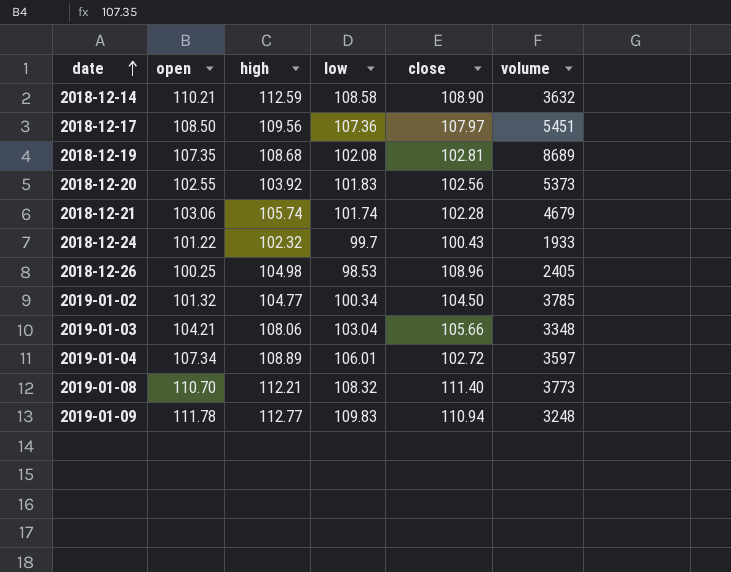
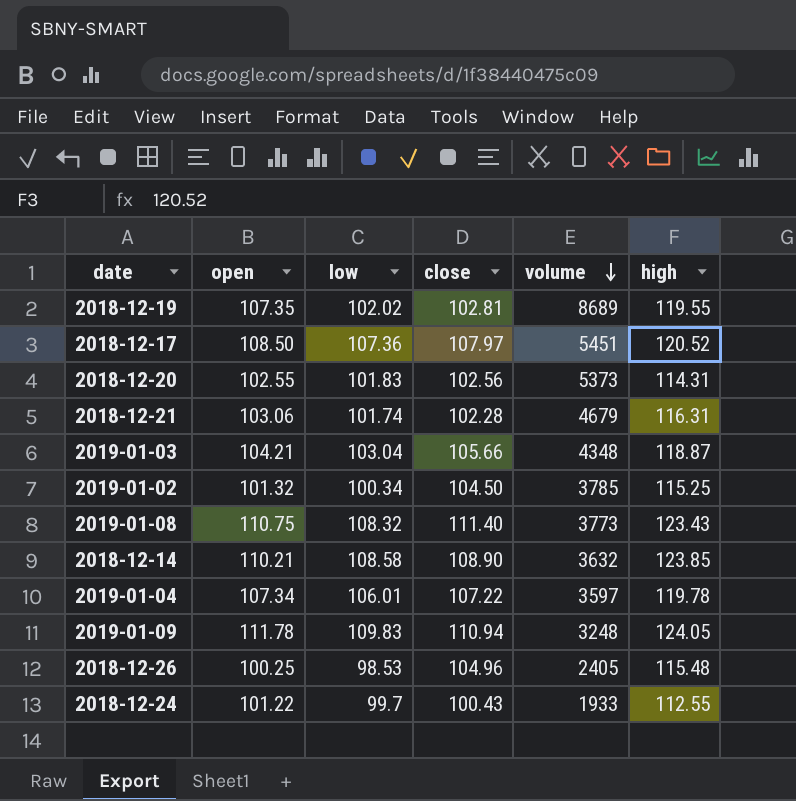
row order: date ascending -> volume descending
column high | position: 3 -> 6
2018-12-19 | low: 102.08 -> 102.02
2018-12-19 | high: 108.68 -> 119.55
2018-12-17 | high: 109.56 -> 120.52
2018-12-20 | high: 103.92 -> 114.31
2018-12-21 | high: 105.74 -> 116.31
2019-01-03 | volume: 3348 -> 4348
2019-01-03 | high: 108.06 -> 118.87
2019-01-02 | high: 104.77 -> 115.25
2019-01-08 | open: 110.70 -> 110.75
2019-01-08 | high: 112.21 -> 123.43
2018-12-14 | high: 112.59 -> 123.85
2019-01-04 | close: 102.72 -> 107.22
2019-01-04 | high: 108.89 -> 119.78
2019-01-09 | high: 112.77 -> 124.05
2018-12-26 | close: 108.96 -> 104.96
2018-12-26 | high: 104.98 -> 115.48
2018-12-24 | high: 102.32 -> 112.55

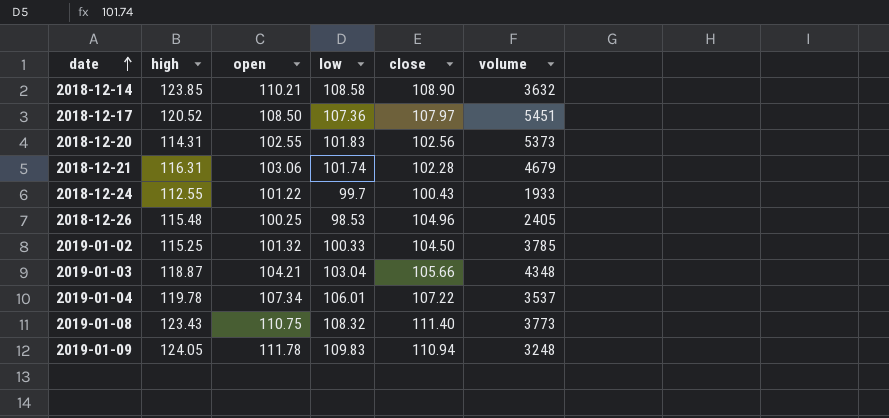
row order: volume descending -> date ascending
column high | position: 6 -> 2
row 2018-12-19: 107.35 | 102.02 | 102.81 | 8689 | 119.55 -> none
2019-01-02 | low: 100.34 -> 100.33
2019-01-04 | volume: 3597 -> 3537

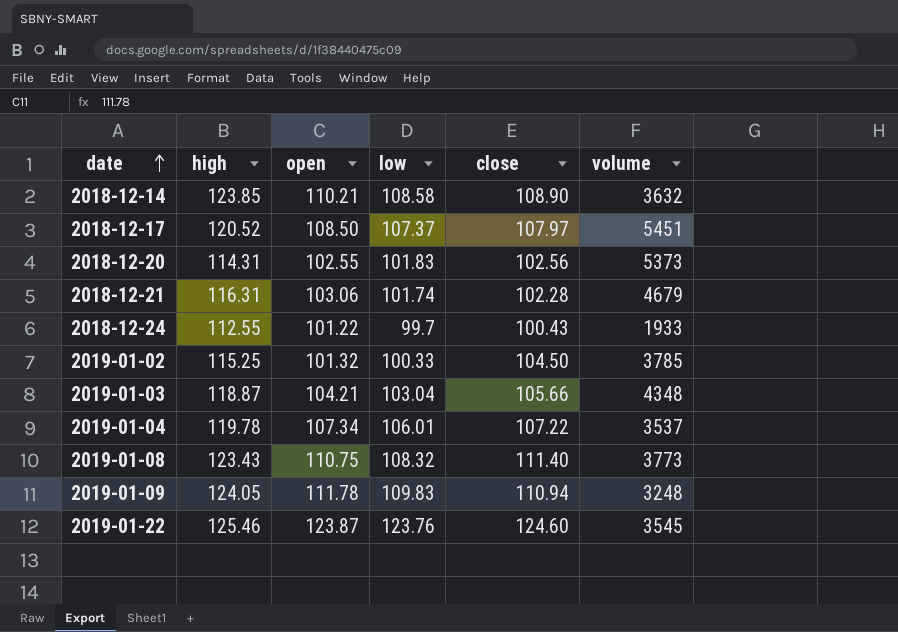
row 2018-12-26: 115.48 | 100.25 | 98.53 | 104.96 | 2405 -> none
2018-12-17 | low: 107.36 -> 107.37
row 2019-01-22: none -> 125.46 | 123.87 | 123.76 | 124.60 | 3545

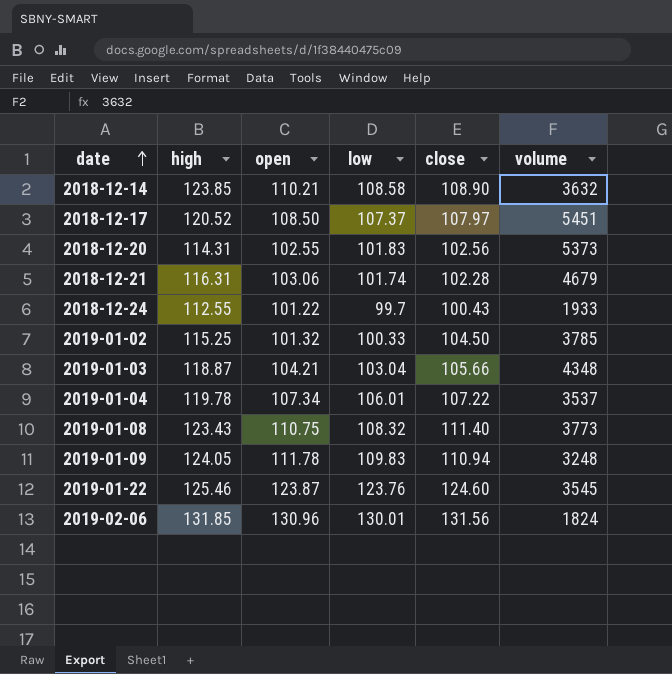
row 2019-02-06: none -> 131.85 | 130.96 | 130.01 | 131.56 | 1824

